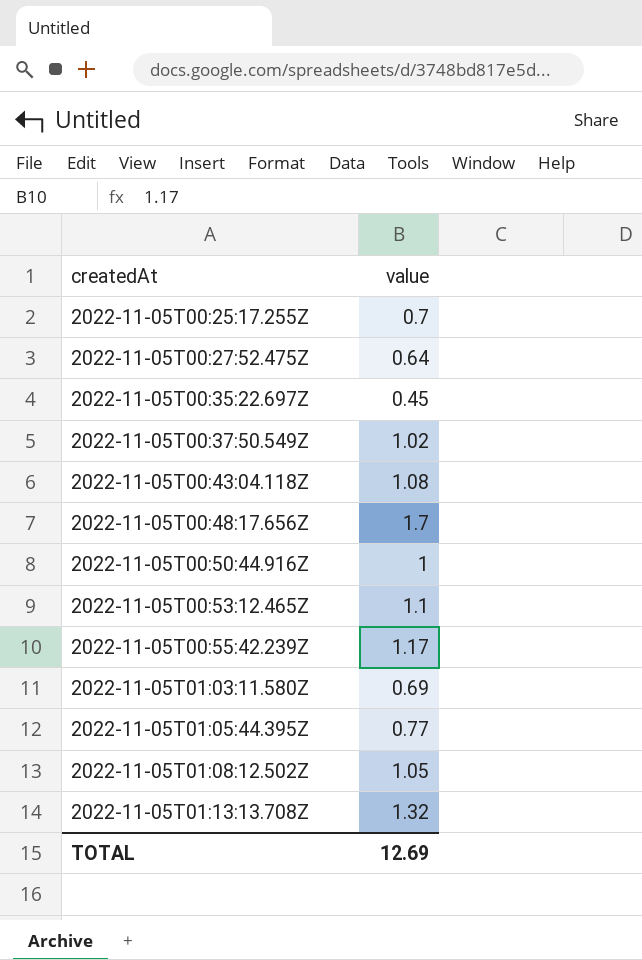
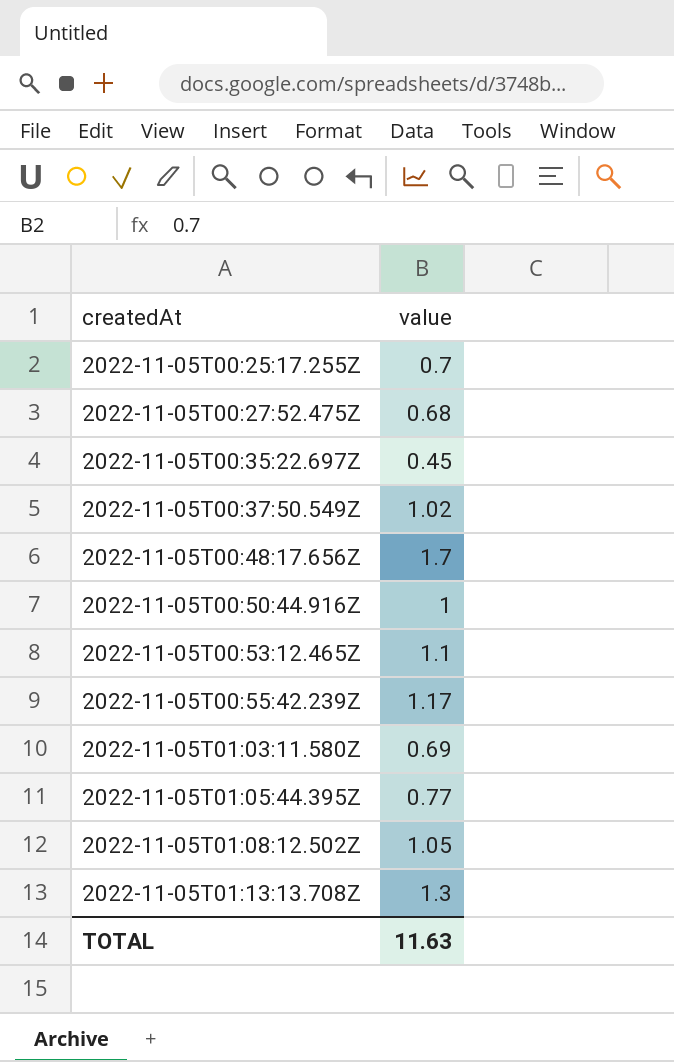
row 2022-11-05T00:43:04.118Z: 1.08 -> none
2022-11-05T00:27:52.475Z | value: 0.64 -> 0.68
2022-11-05T01:13:13.708Z | value: 1.32 -> 1.3
TOTAL | value: 12.69 -> 11.63

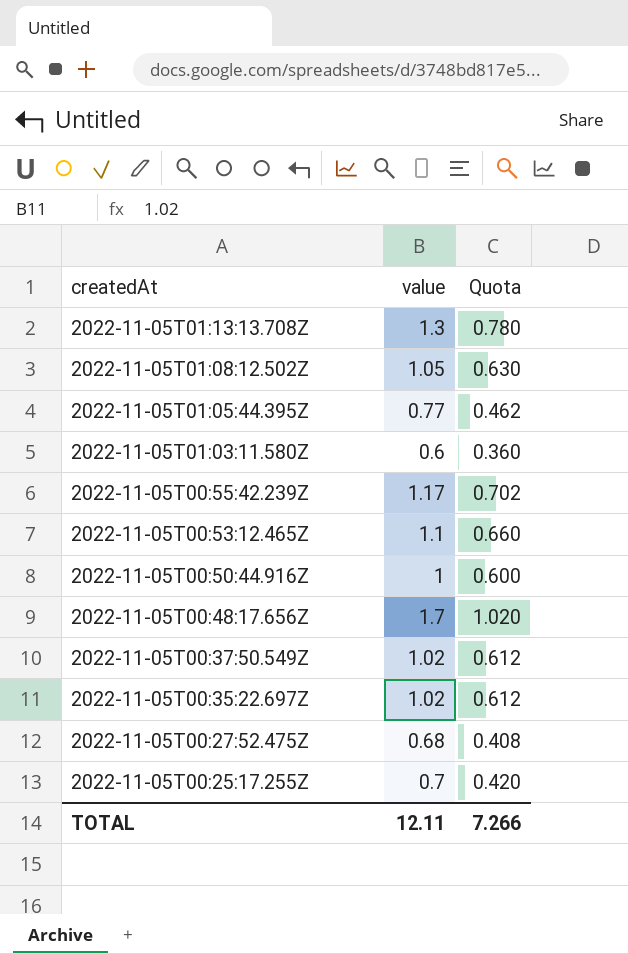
row order: createdAt ascending -> createdAt descending
column Quota | formula: none -> [value] * 0.6
2022-11-05T01:03:11.580Z | value: 0.69 -> 0.6
2022-11-05T00:35:22.697Z | value: 0.45 -> 1.02
TOTAL | value: 11.63 -> 12.11

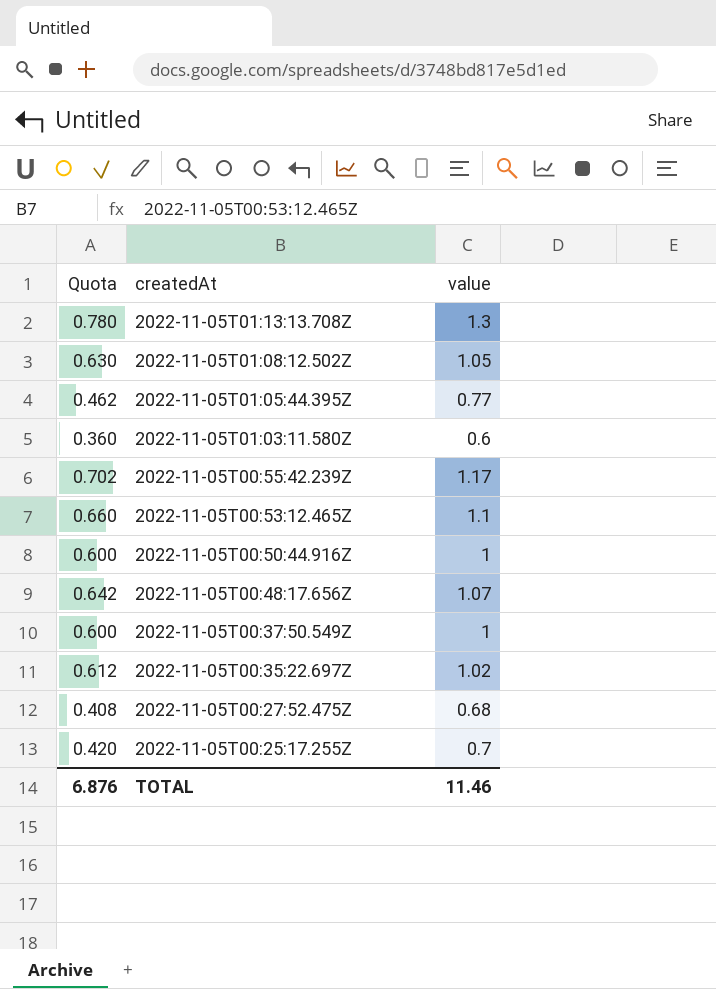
column Quota | position: 3 -> 1
2022-11-05T00:48:17.656Z | Quota: 1.020 -> 0.642
2022-11-05T00:48:17.656Z | value: 1.7 -> 1.07
2022-11-05T00:37:50.549Z | Quota: 0.612 -> 0.600
2022-11-05T00:37:50.549Z | value: 1.02 -> 1
TOTAL | Quota: 7.266 -> 6.876
TOTAL | value: 12.11 -> 11.46

